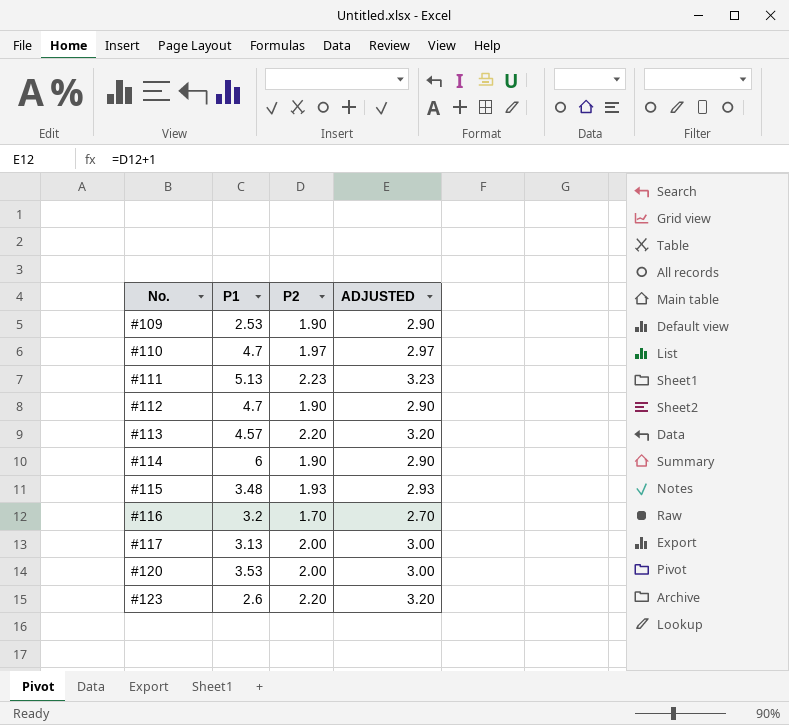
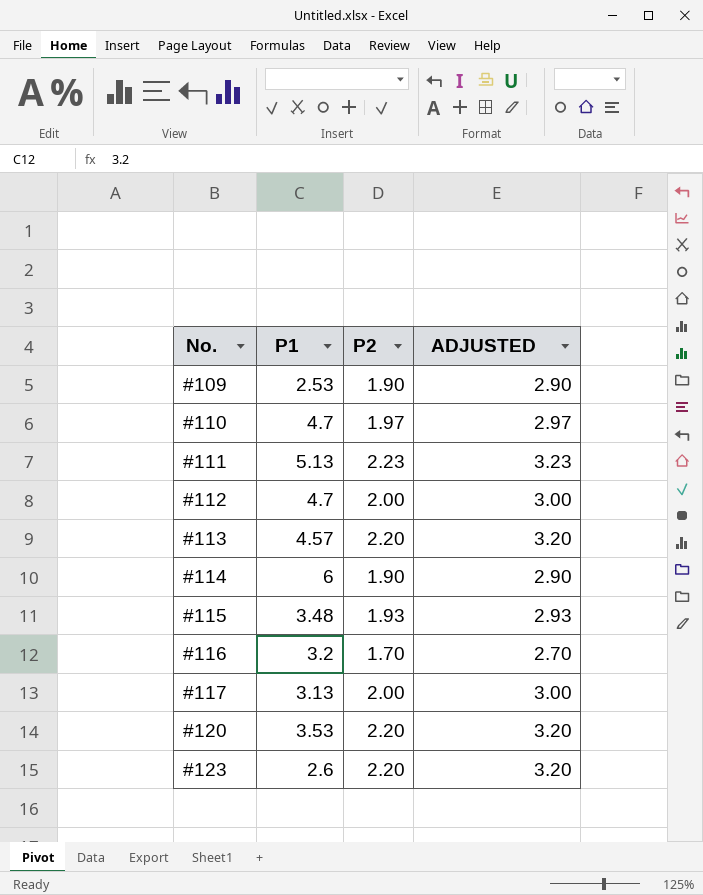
#112 | P2: 1.90 -> 2.00
#112 | ADJUSTED: 2.90 -> 3.00
#120 | P2: 2.00 -> 2.20
#120 | ADJUSTED: 3.00 -> 3.20

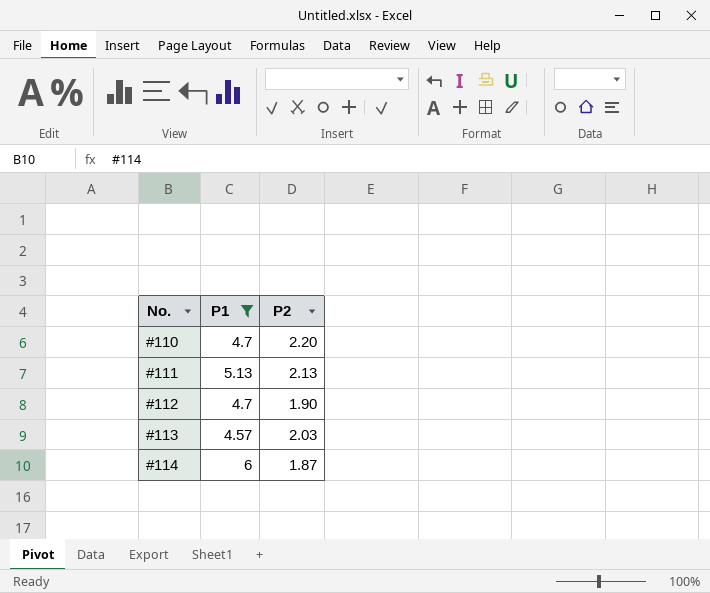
filter: none -> P1 >= 4.57
column ADJUSTED | formula: [P2] + 1 -> none
#110 | P2: 1.97 -> 2.20
#111 | P2: 2.23 -> 2.13
#112 | P2: 2.00 -> 1.90
#113 | P2: 2.20 -> 2.03
#114 | P2: 1.90 -> 1.87

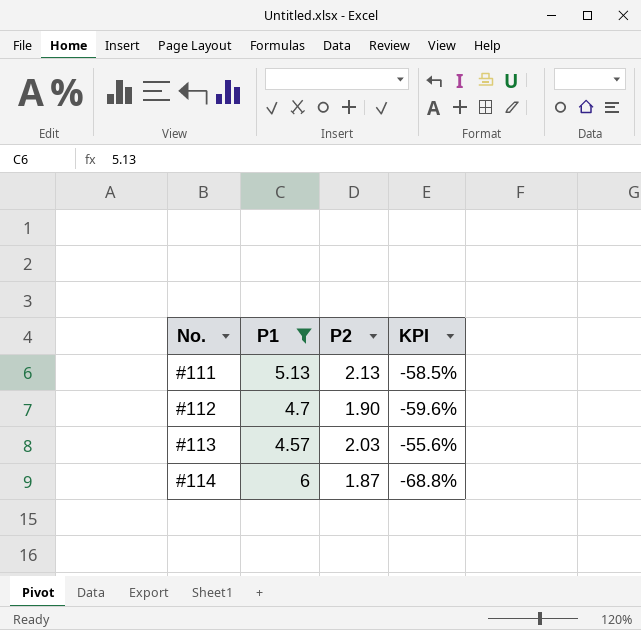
column KPI | formula: none -> ([P2] - [P1]) / [P1]
row #110: 4.7 | 2.20 -> none

